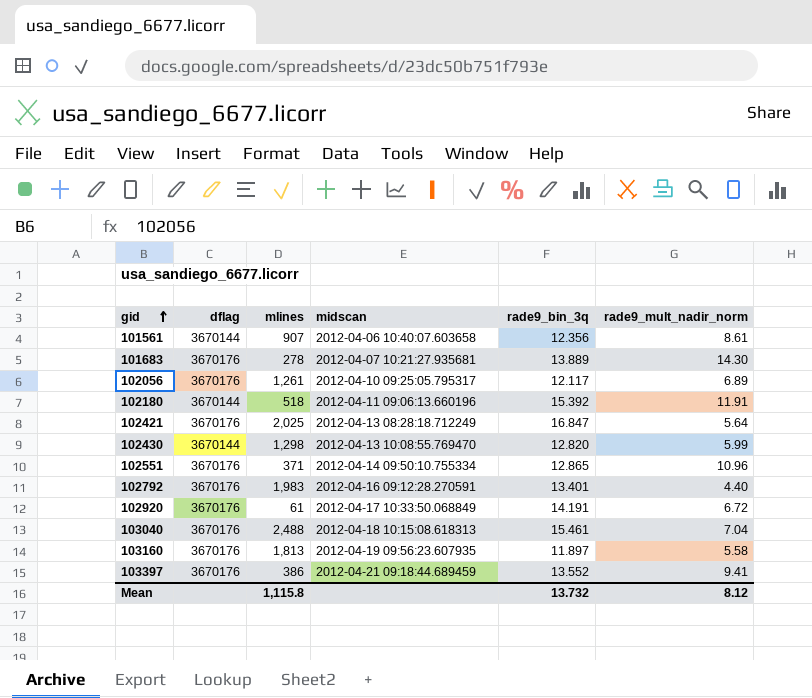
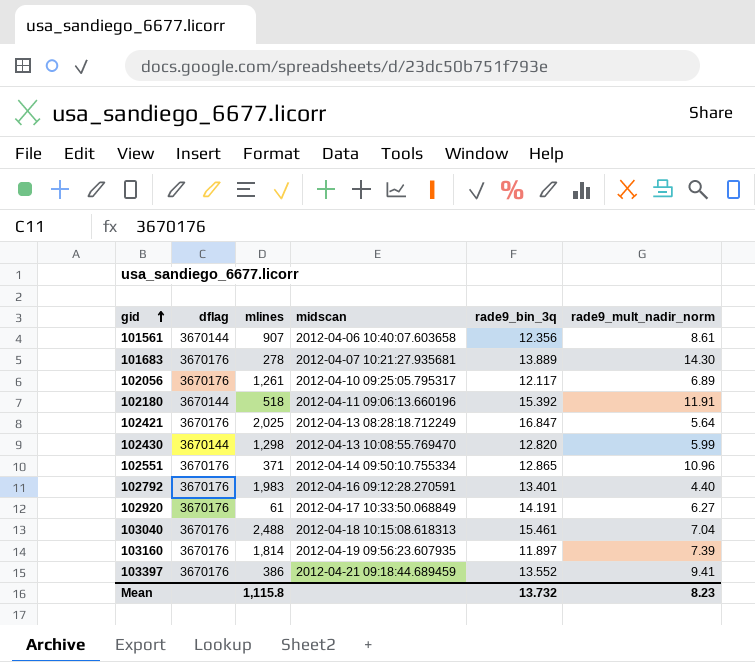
102920 | rade9_mult_nadir_norm: 6.72 -> 6.27
103160 | mlines: 1,813 -> 1,814
103160 | rade9_mult_nadir_norm: 5.58 -> 7.39
Mean | rade9_mult_nadir_norm: 8.12 -> 8.23

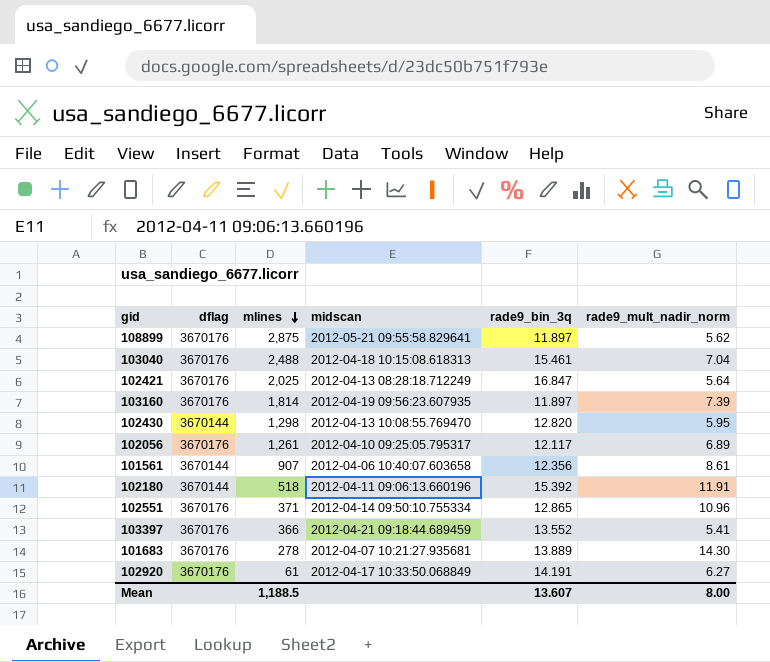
row order: gid ascending -> mlines descending
row 102792: 3670176 | 1,983 | 2012-04-16 09:12:28.270591 | 13.401 | 4.40 -> none
row 108899: none -> 3670176 | 2,875 | 2012-05-21 09:55:58.829641 | 11.897 | 5.62
102430 | rade9_mult_nadir_norm: 5.99 -> 5.95
103397 | mlines: 386 -> 366
103397 | rade9_mult_nadir_norm: 9.41 -> 5.41
Mean | mlines: 1,115.8 -> 1,188.5
Mean | rade9_bin_3q: 13.732 -> 13.607
Mean | rade9_mult_nadir_norm: 8.23 -> 8.00

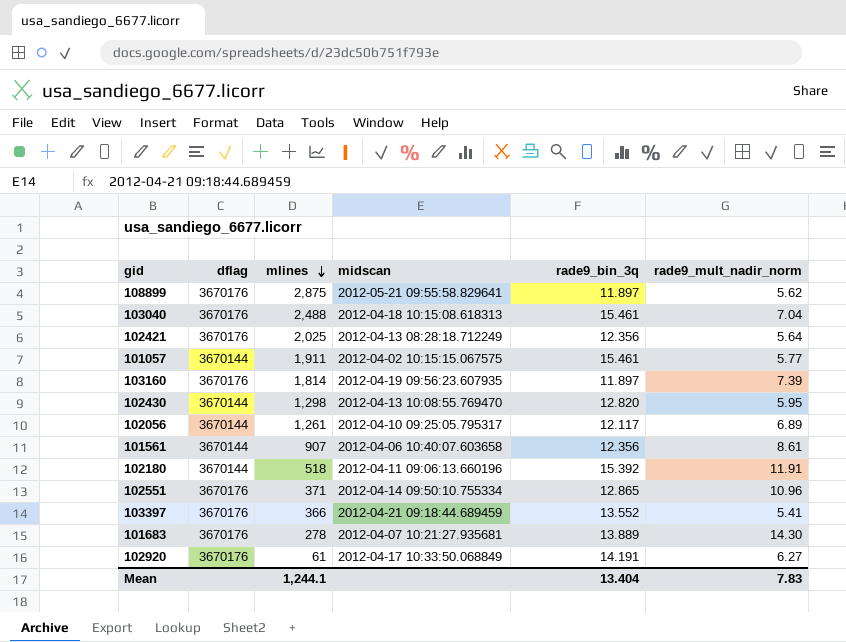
102421 | rade9_bin_3q: 16.847 -> 12.356
row 101057: none -> 3670144 | 1,911 | 2012-04-02 10:15:15.067575 | 15.461 | 5.77
102056 | dflag: 3670176 -> 3670144
Mean | mlines: 1,188.5 -> 1,244.1
Mean | rade9_bin_3q: 13.607 -> 13.404
Mean | rade9_mult_nadir_norm: 8.00 -> 7.83

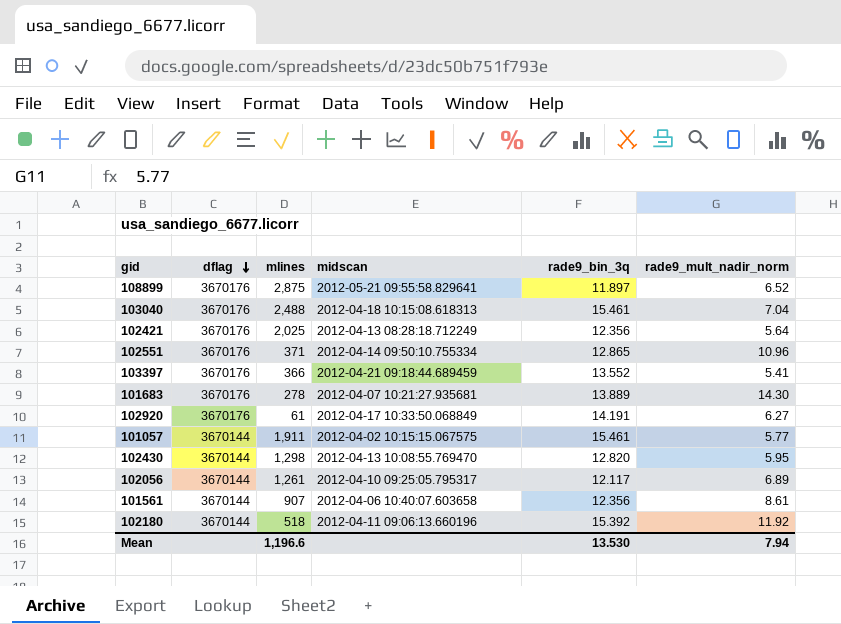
row order: mlines descending -> dflag descending
row 103160: 3670176 | 1,814 | 2012-04-19 09:56:23.607935 | 11.897 | 7.39 -> none
108899 | rade9_mult_nadir_norm: 5.62 -> 6.52
102180 | rade9_mult_nadir_norm: 11.91 -> 11.92
Mean | mlines: 1,244.1 -> 1,196.6
Mean | rade9_bin_3q: 13.404 -> 13.530
Mean | rade9_mult_nadir_norm: 7.83 -> 7.94

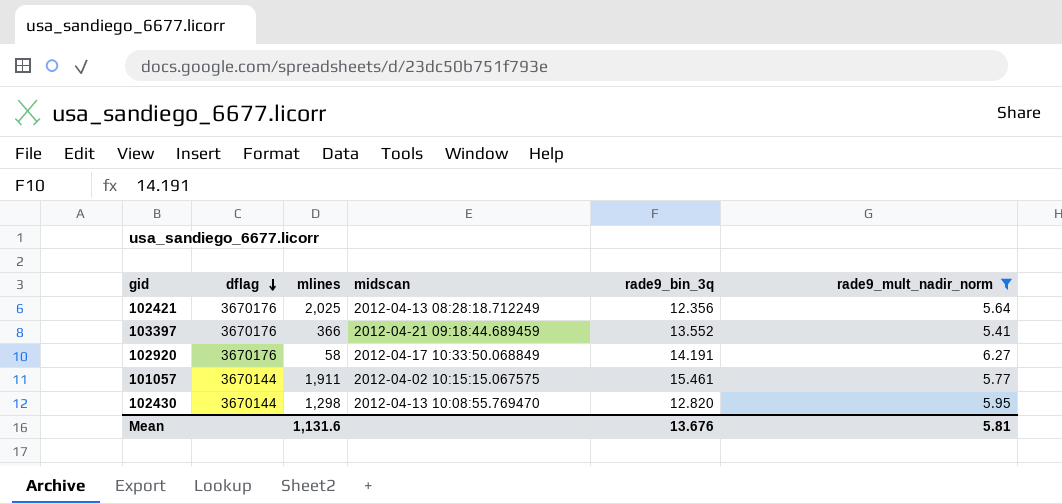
filter: none -> rade9_mult_nadir_norm <= 6.27
102920 | mlines: 61 -> 58
Mean | mlines: 1,196.6 -> 1,131.6
Mean | rade9_bin_3q: 13.530 -> 13.676
Mean | rade9_mult_nadir_norm: 7.94 -> 5.81

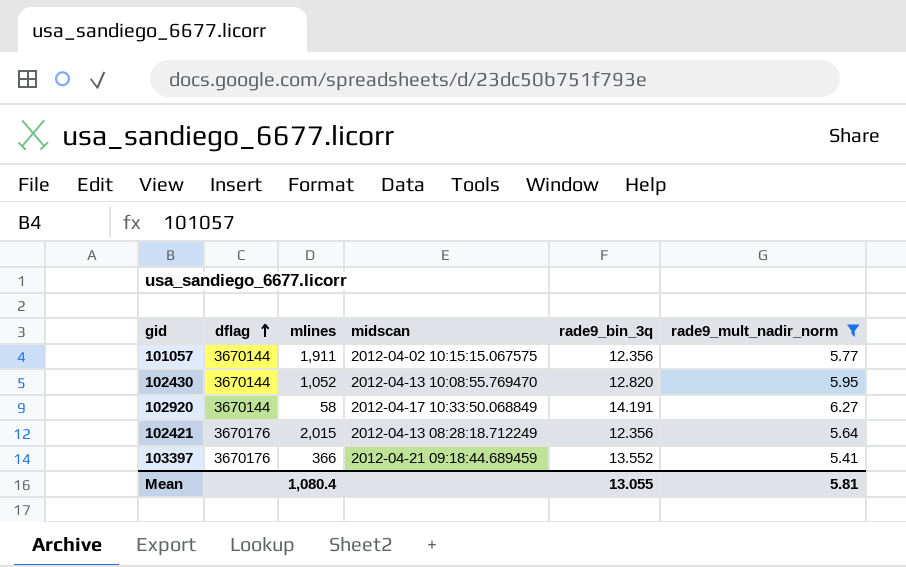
row order: dflag descending -> dflag ascending
101057 | rade9_bin_3q: 15.461 -> 12.356
102430 | mlines: 1,298 -> 1,052
102920 | dflag: 3670176 -> 3670144
102421 | mlines: 2,025 -> 2,015
Mean | mlines: 1,131.6 -> 1,080.4
Mean | rade9_bin_3q: 13.676 -> 13.055

